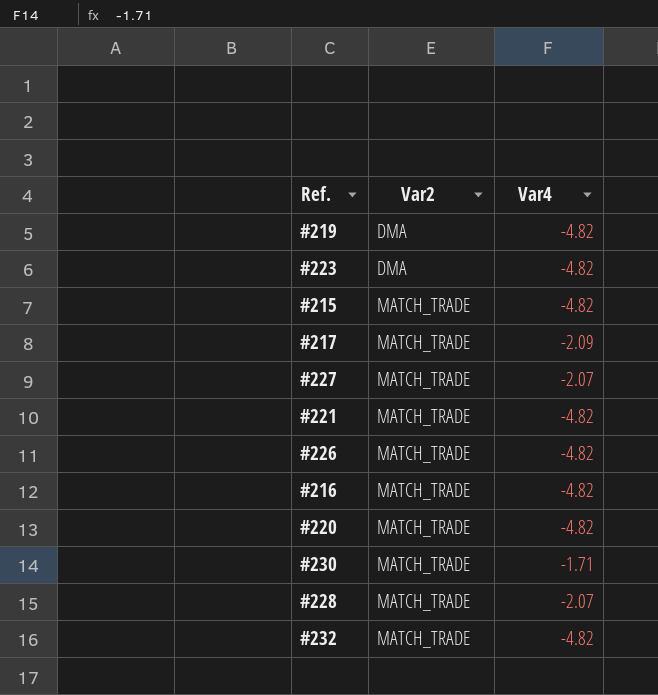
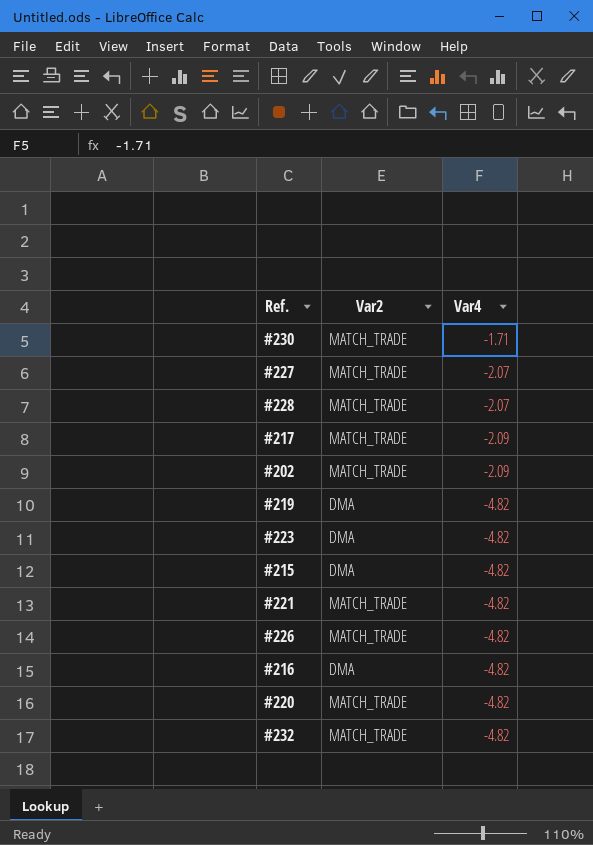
row order: Var2 ascending -> Var4 descending
row #202: none -> MATCH_TRADE | -2.09
#215 | Var2: MATCH_TRADE -> DMA
#216 | Var2: MATCH_TRADE -> DMA

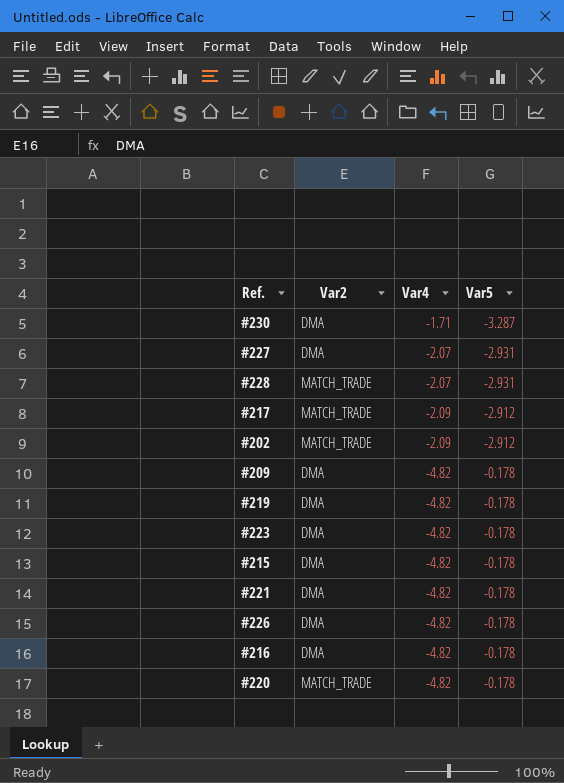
column Var5 | position: none -> 4
row #232: MATCH_TRADE | -4.82 -> none
#230 | Var2: MATCH_TRADE -> DMA
#227 | Var2: MATCH_TRADE -> DMA
row #209: none -> DMA | -4.82 | -0.178
#221 | Var2: MATCH_TRADE -> DMA
#226 | Var2: MATCH_TRADE -> DMA

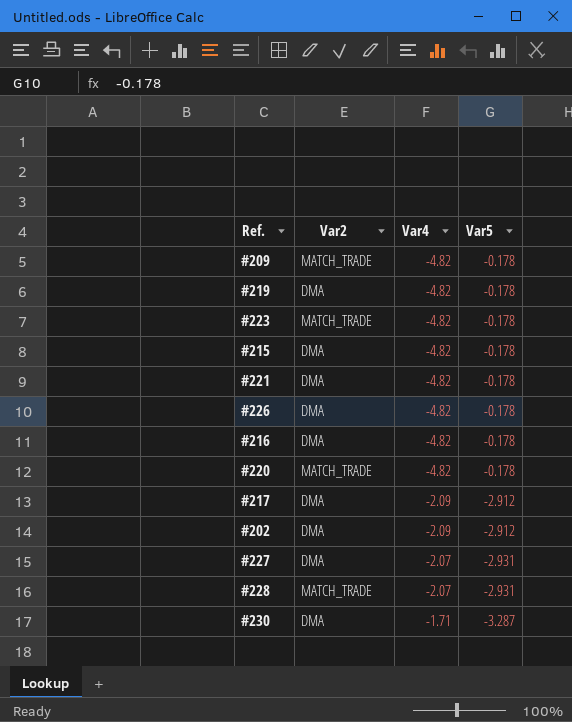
row order: Var4 descending -> Var4 ascending
#209 | Var2: DMA -> MATCH_TRADE
#223 | Var2: DMA -> MATCH_TRADE
#217 | Var2: MATCH_TRADE -> DMA
#202 | Var2: MATCH_TRADE -> DMA

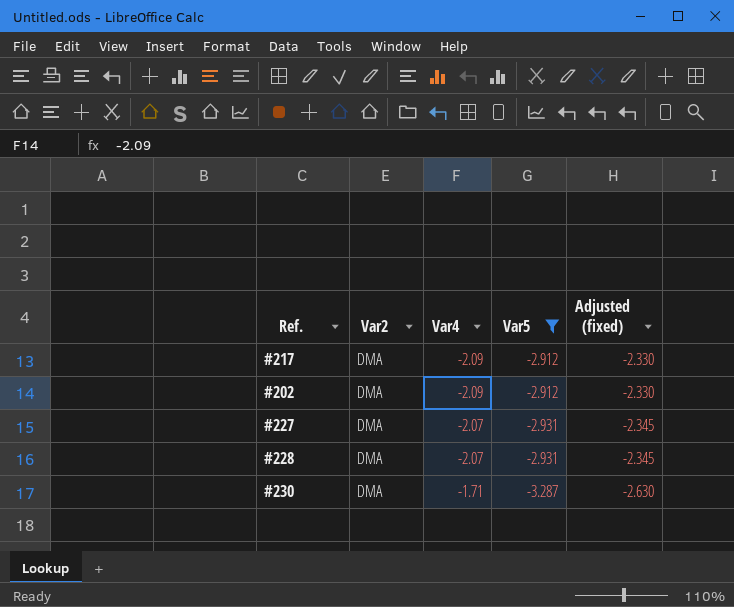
filter: none -> Var5 != -0.178
column Adjusted (fixed) | formula: none -> [Var5] * 0.8
#228 | Var2: MATCH_TRADE -> DMA

